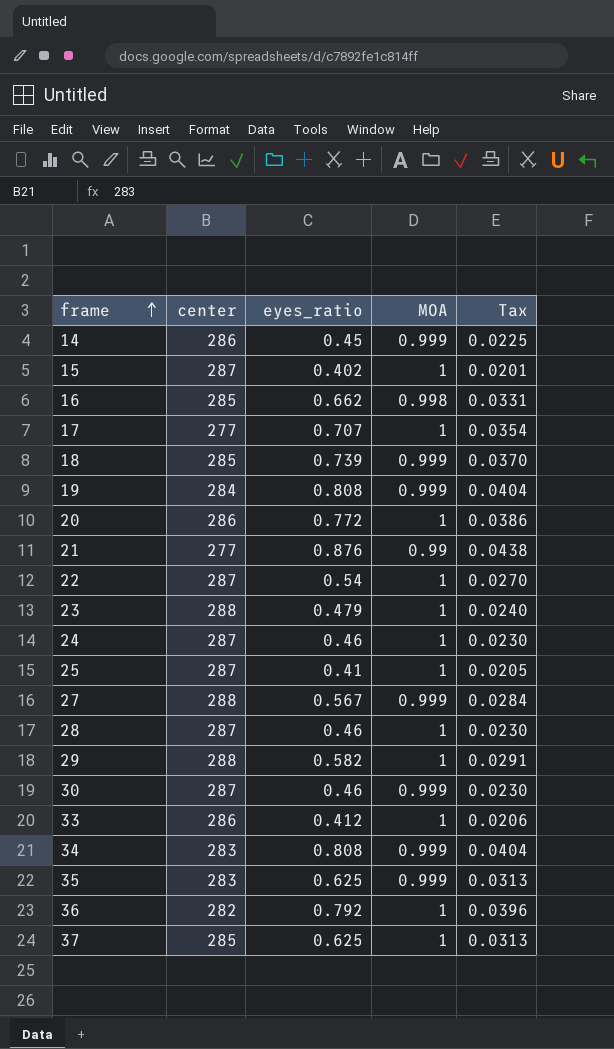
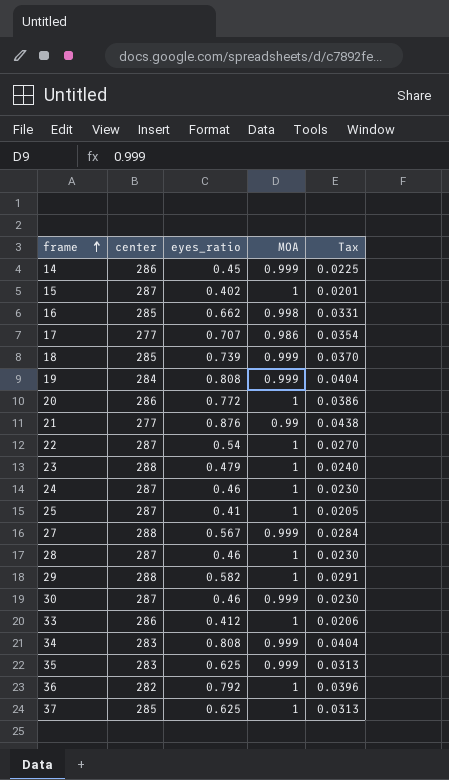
17 | MOA: 1 -> 0.986

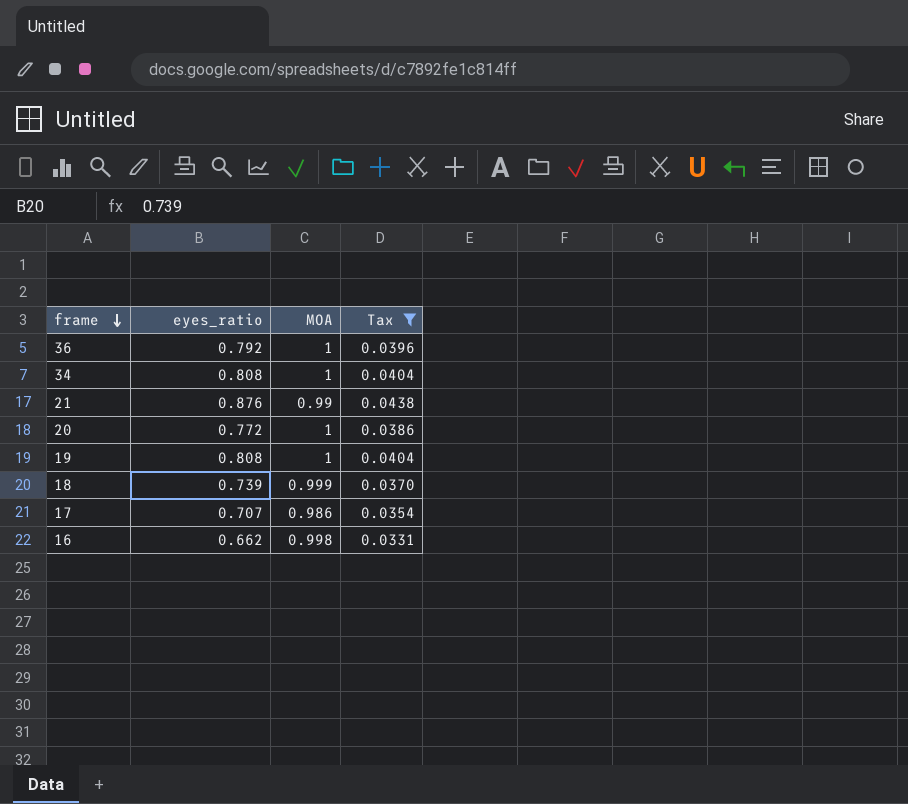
filter: none -> Tax >= 0.0331
row order: frame ascending -> frame descending
column center | position: 2 -> none
34 | MOA: 0.999 -> 1
19 | MOA: 0.999 -> 1

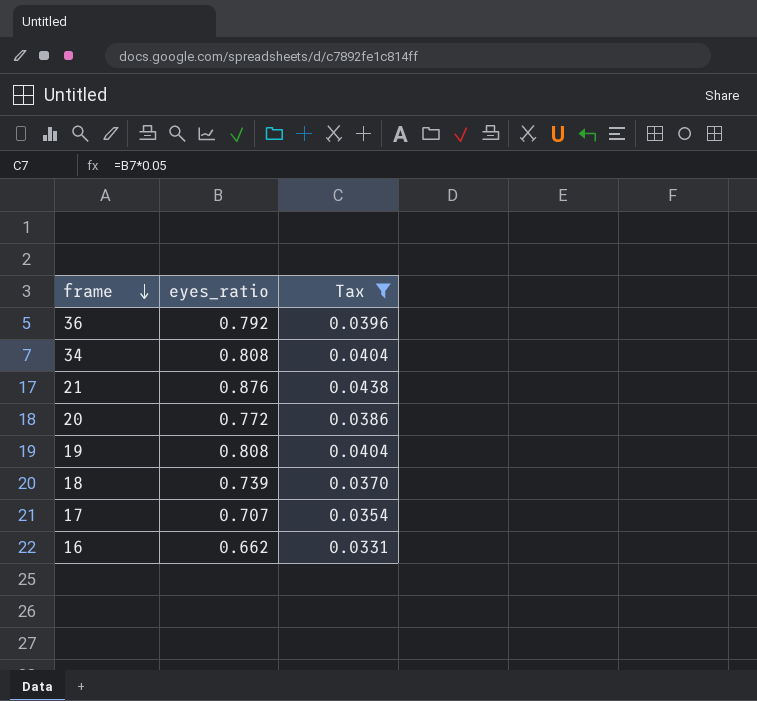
column MOA | position: 3 -> none

